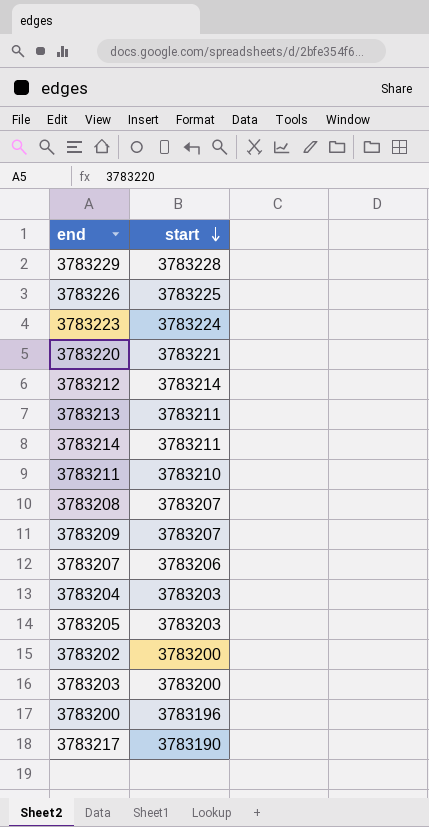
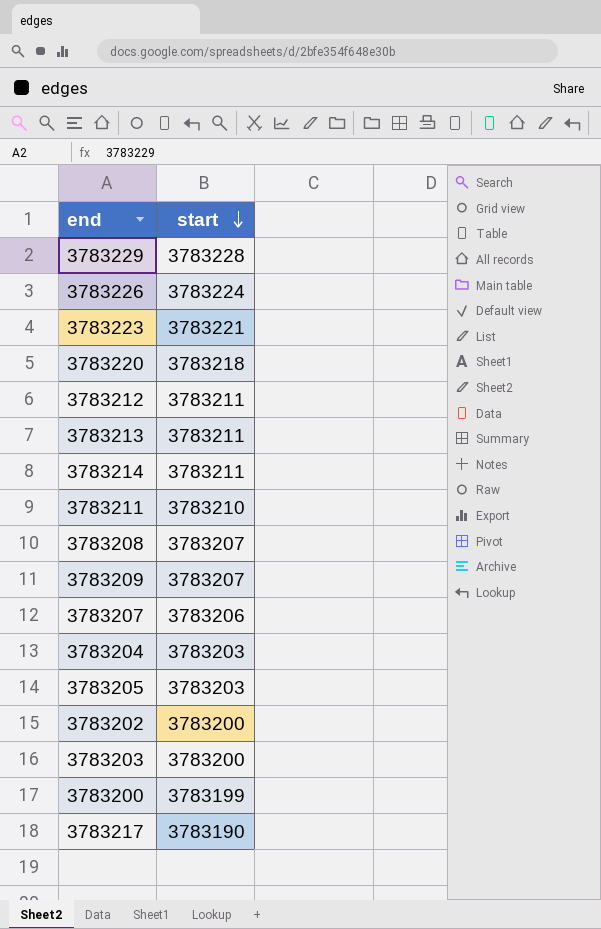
3783226 | start: 3783225 -> 3783224
3783223 | start: 3783224 -> 3783221
3783220 | start: 3783221 -> 3783218
3783212 | start: 3783214 -> 3783211
3783200 | start: 3783196 -> 3783199

